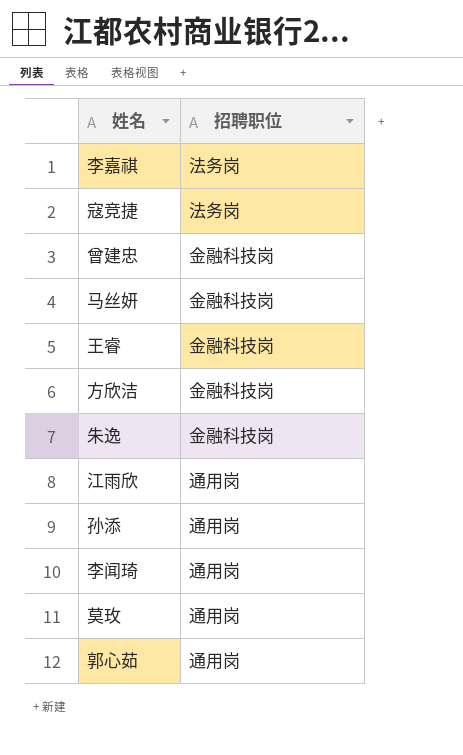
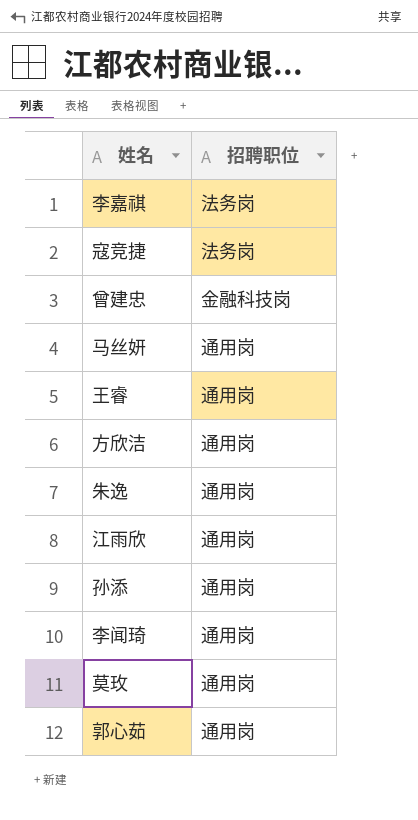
马丝妍 | 招聘职位: 金融科技岗 -> 通用岗
王睿 | 招聘职位: 金融科技岗 -> 通用岗
方欣洁 | 招聘职位: 金融科技岗 -> 通用岗
朱逸 | 招聘职位: 金融科技岗 -> 通用岗

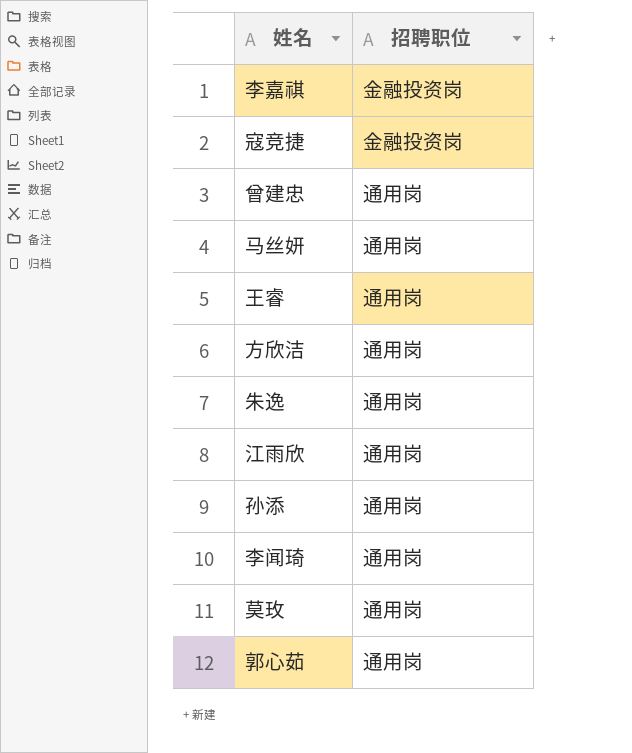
李嘉祺 | 招聘职位: 法务岗 -> 金融投资岗
寇竞捷 | 招聘职位: 法务岗 -> 金融投资岗
曾建忠 | 招聘职位: 金融科技岗 -> 通用岗

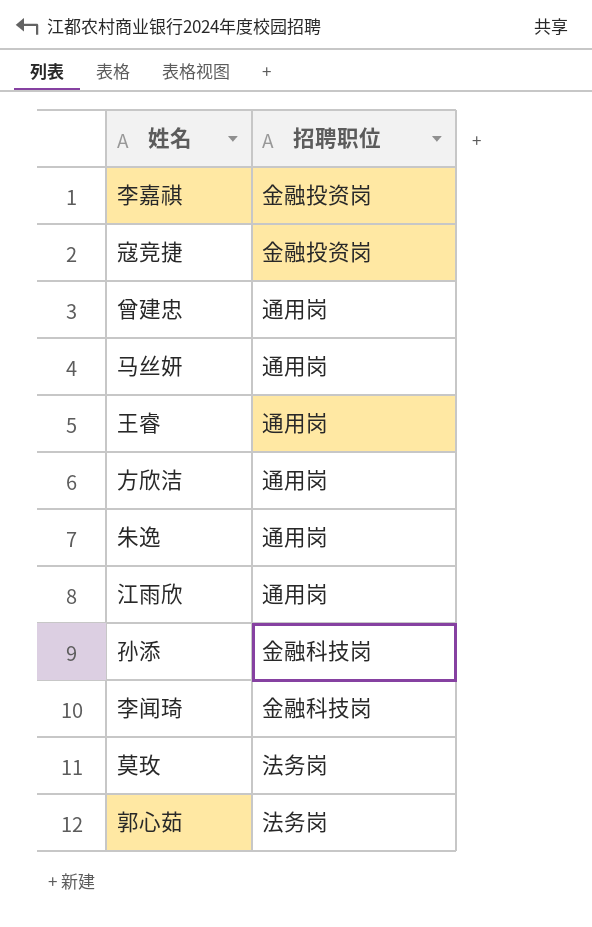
孙添 | 招聘职位: 通用岗 -> 金融科技岗
李闻琦 | 招聘职位: 通用岗 -> 金融科技岗
莫玫 | 招聘职位: 通用岗 -> 法务岗
郭心茹 | 招聘职位: 通用岗 -> 法务岗

